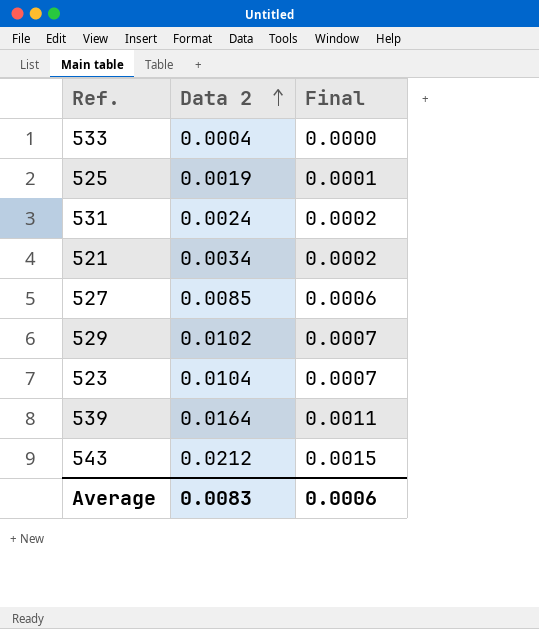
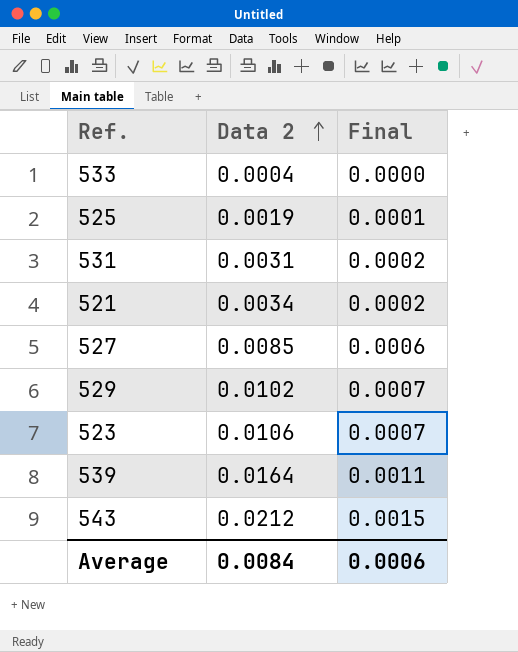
531 | Data 2: 0.0024 -> 0.0031
523 | Data 2: 0.0104 -> 0.0106
Average | Data 2: 0.0083 -> 0.0084

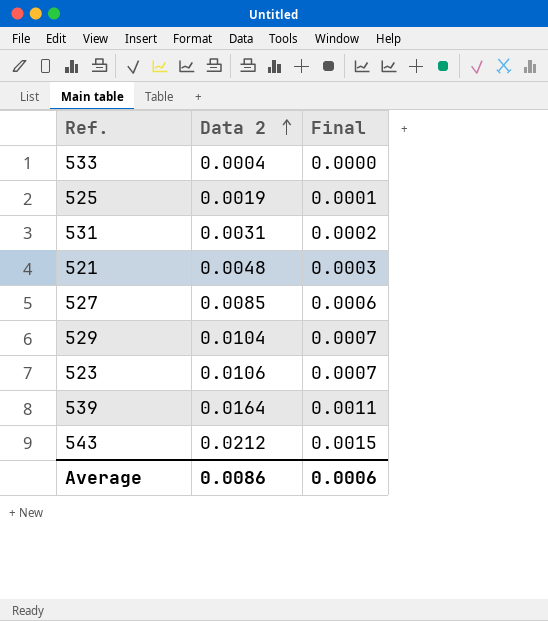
521 | Data 2: 0.0034 -> 0.0048
521 | Final: 0.0002 -> 0.0003
529 | Data 2: 0.0102 -> 0.0104
Average | Data 2: 0.0084 -> 0.0086

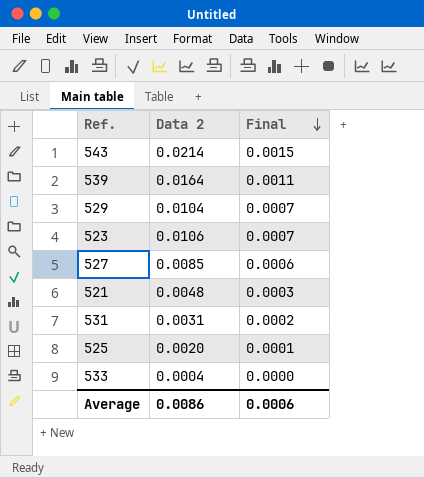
row order: Data 2 ascending -> Final descending
543 | Data 2: 0.0212 -> 0.0214
525 | Data 2: 0.0019 -> 0.0020

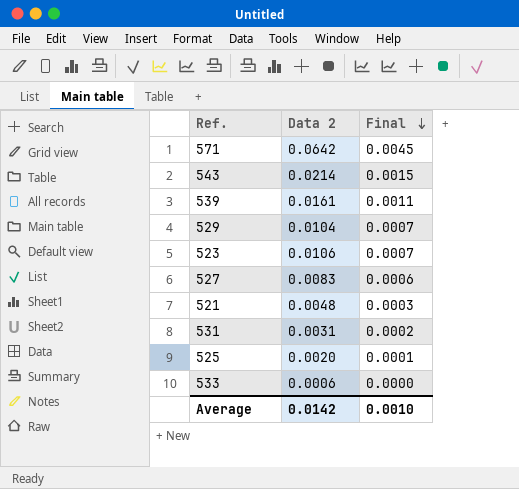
row 571: none -> 0.0642 | 0.0045
539 | Data 2: 0.0164 -> 0.0161
527 | Data 2: 0.0085 -> 0.0083
533 | Data 2: 0.0004 -> 0.0006
Average | Data 2: 0.0086 -> 0.0142
Average | Final: 0.0006 -> 0.0010

